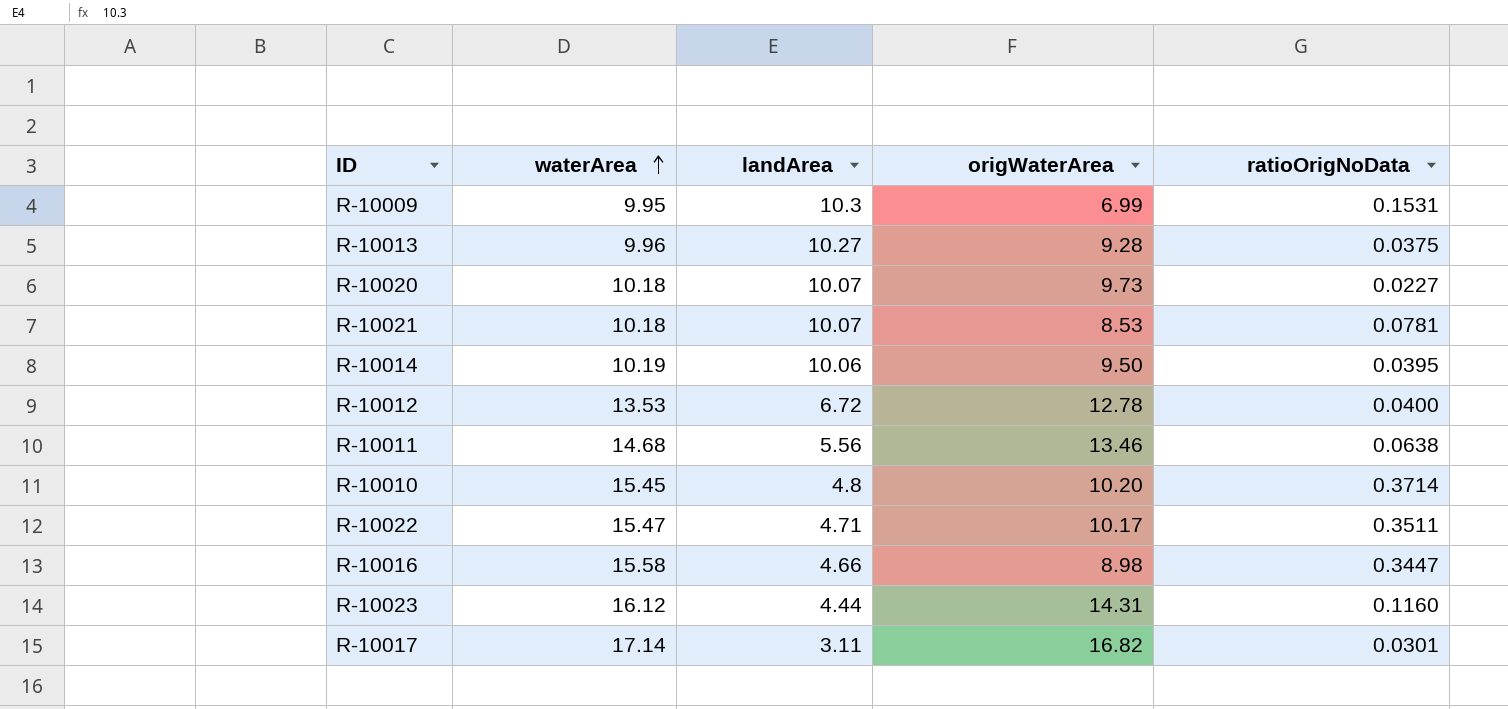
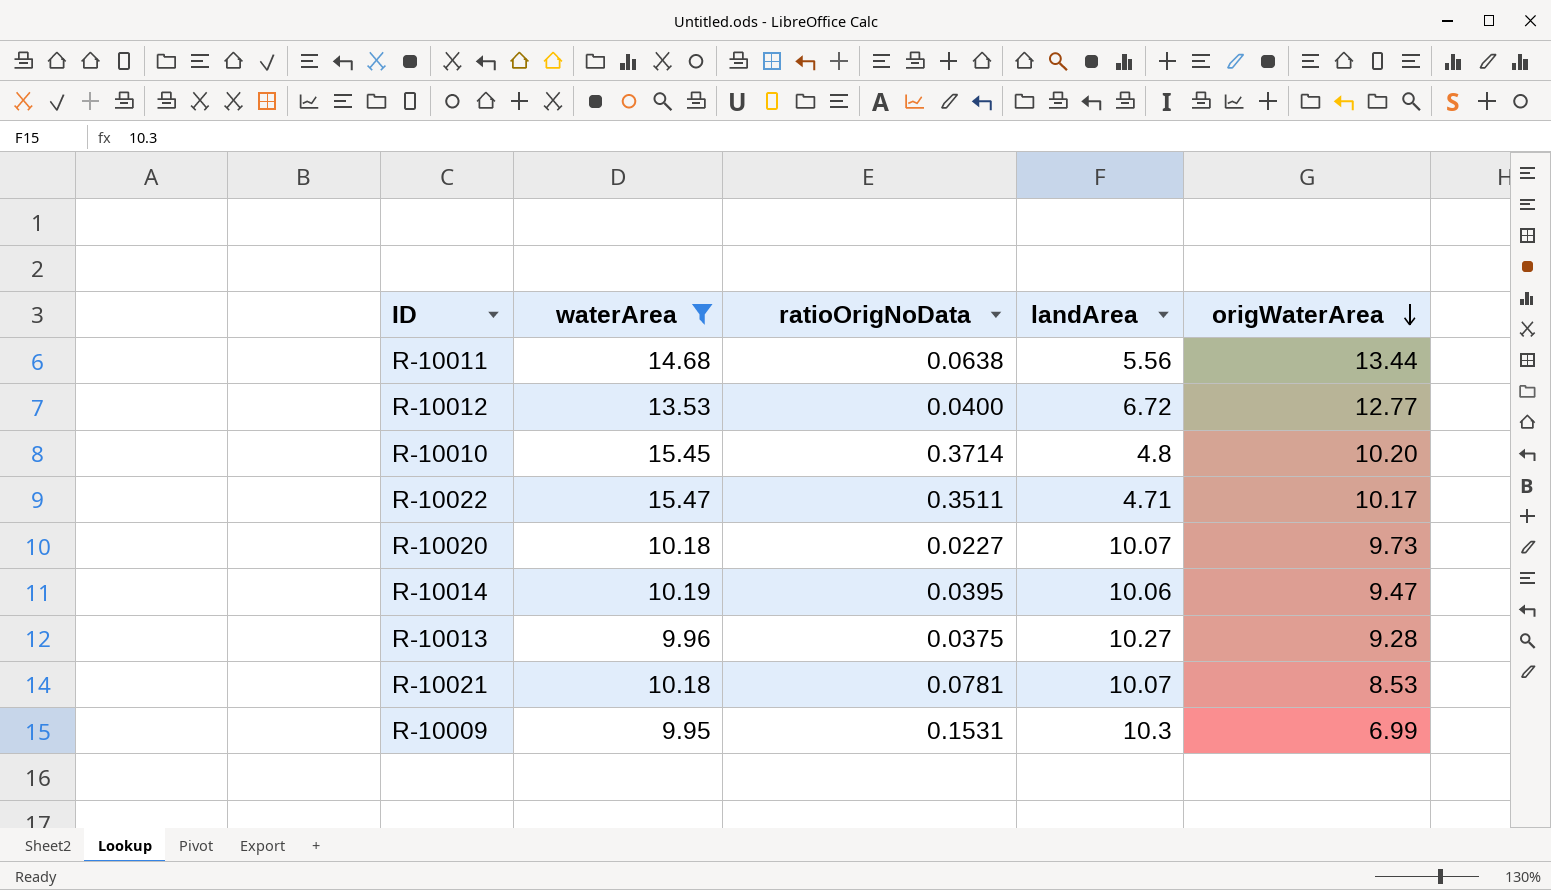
filter: none -> waterArea <= 15.47
row order: waterArea ascending -> origWaterArea descending
column ratioOrigNoData | position: 5 -> 3
R-10011 | origWaterArea: 13.46 -> 13.44
R-10012 | origWaterArea: 12.78 -> 12.77
R-10014 | origWaterArea: 9.50 -> 9.47

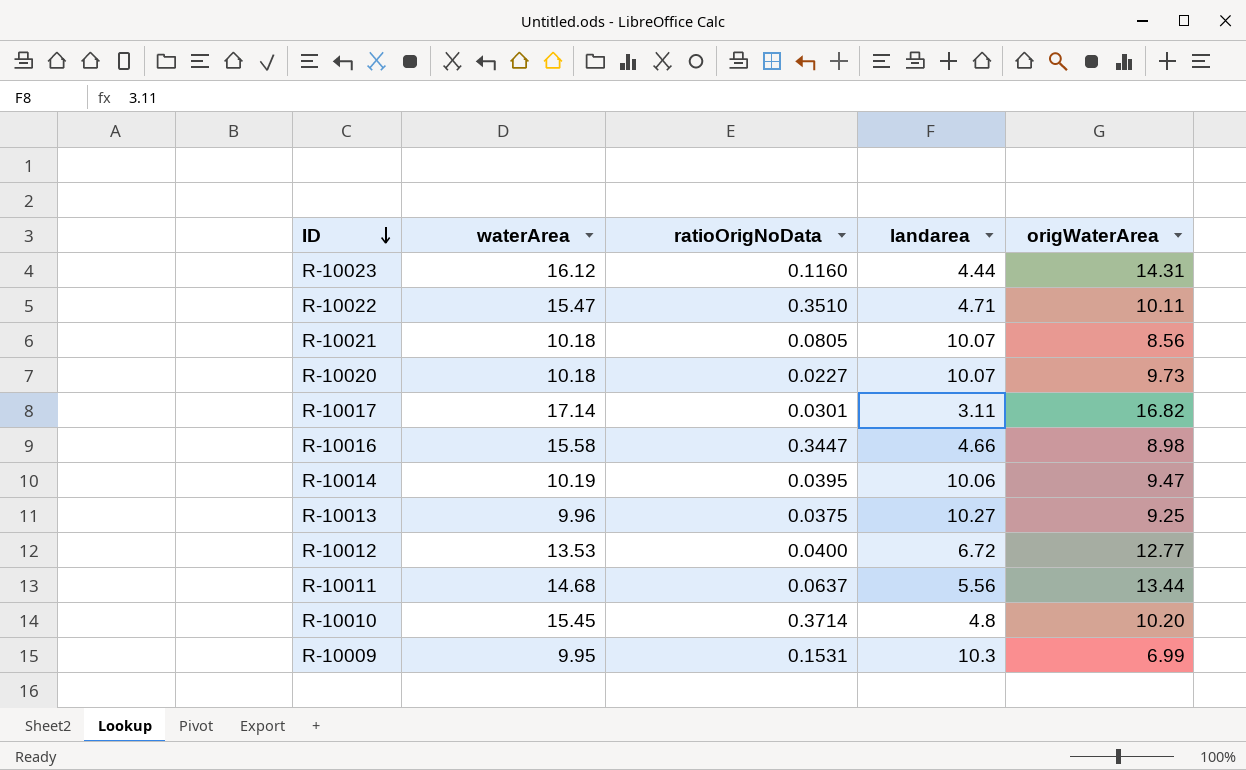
filter: waterArea <= 15.47 -> none
row order: origWaterArea descending -> ID descending
column name: landArea -> landarea
R-10022 | ratioOrigNoData: 0.3511 -> 0.3510
R-10022 | origWaterArea: 10.17 -> 10.11
R-10021 | ratioOrigNoData: 0.0781 -> 0.0805
R-10021 | origWaterArea: 8.53 -> 8.56
R-10013 | origWaterArea: 9.28 -> 9.25
R-10011 | ratioOrigNoData: 0.0638 -> 0.0637

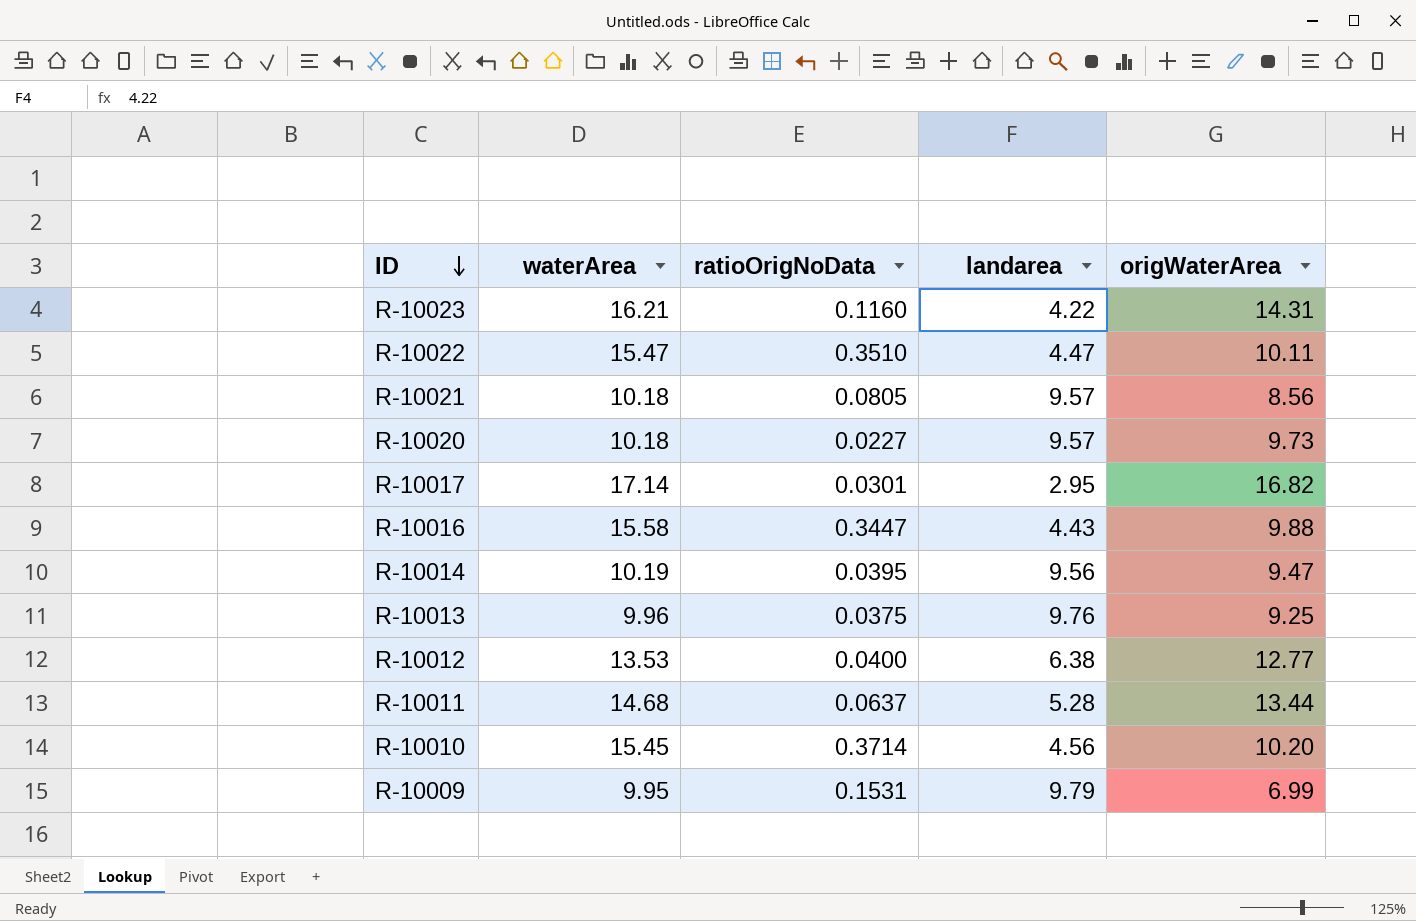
R-10023 | waterArea: 16.12 -> 16.21
R-10023 | landarea: 4.44 -> 4.22
R-10022 | landarea: 4.71 -> 4.47
R-10021 | landarea: 10.07 -> 9.57
R-10020 | landarea: 10.07 -> 9.57
R-10017 | landarea: 3.11 -> 2.95
R-10016 | landarea: 4.66 -> 4.43
R-10016 | origWaterArea: 8.98 -> 9.88
R-10014 | landarea: 10.06 -> 9.56
R-10013 | landarea: 10.27 -> 9.76
R-10012 | landarea: 6.72 -> 6.38
R-10011 | landarea: 5.56 -> 5.28
R-10010 | landarea: 4.8 -> 4.56
R-10009 | landarea: 10.3 -> 9.79

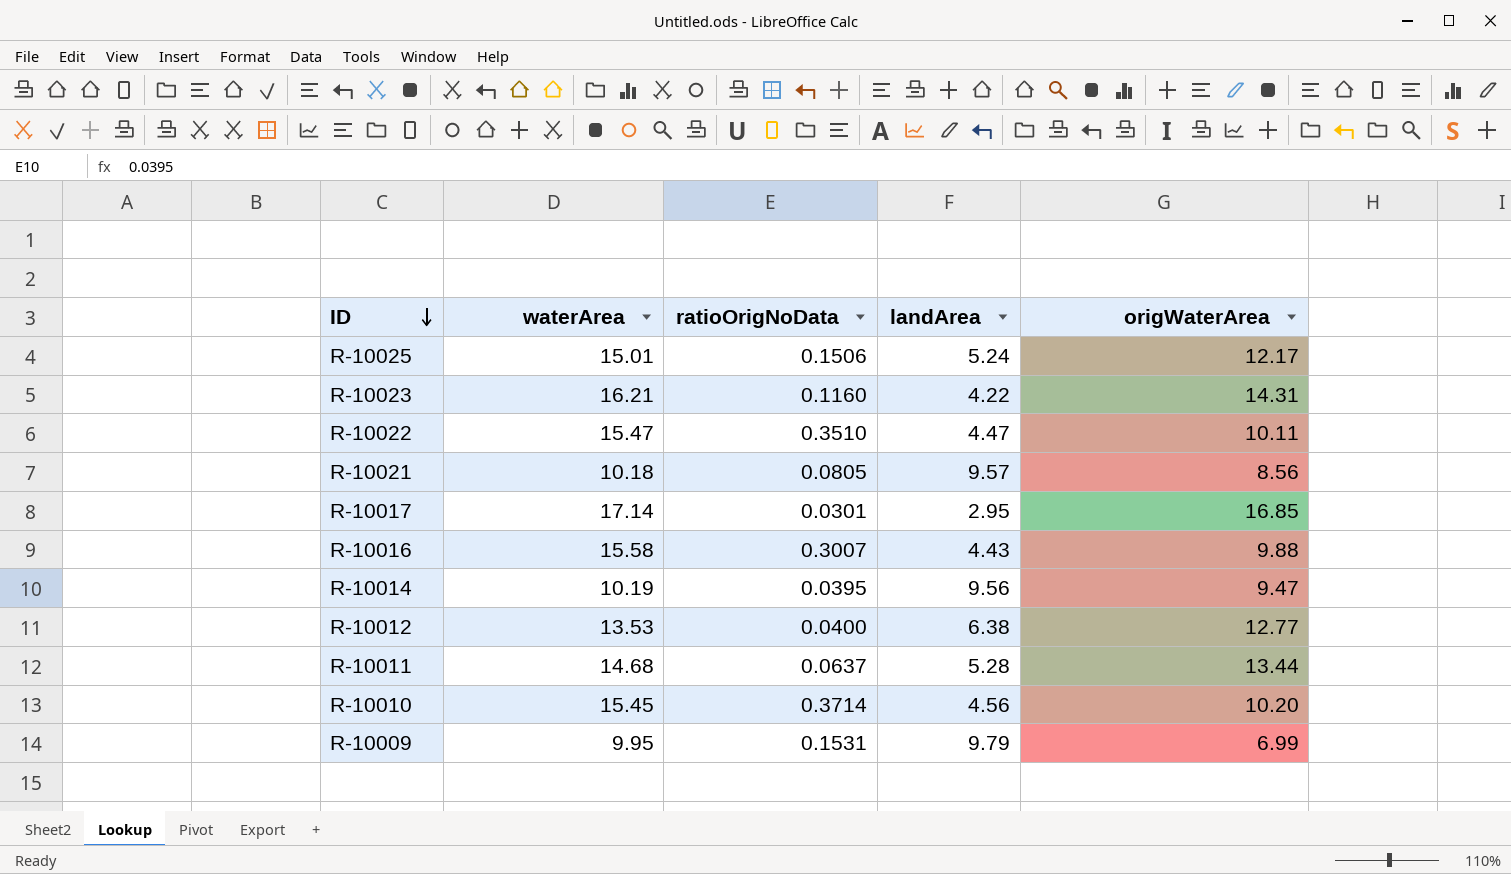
column name: landarea -> landArea
row R-10020: 10.18 | 0.0227 | 9.57 | 9.73 -> none
row R-10013: 9.96 | 0.0375 | 9.76 | 9.25 -> none
row R-10025: none -> 15.01 | 0.1506 | 5.24 | 12.17
R-10017 | origWaterArea: 16.82 -> 16.85
R-10016 | ratioOrigNoData: 0.3447 -> 0.3007

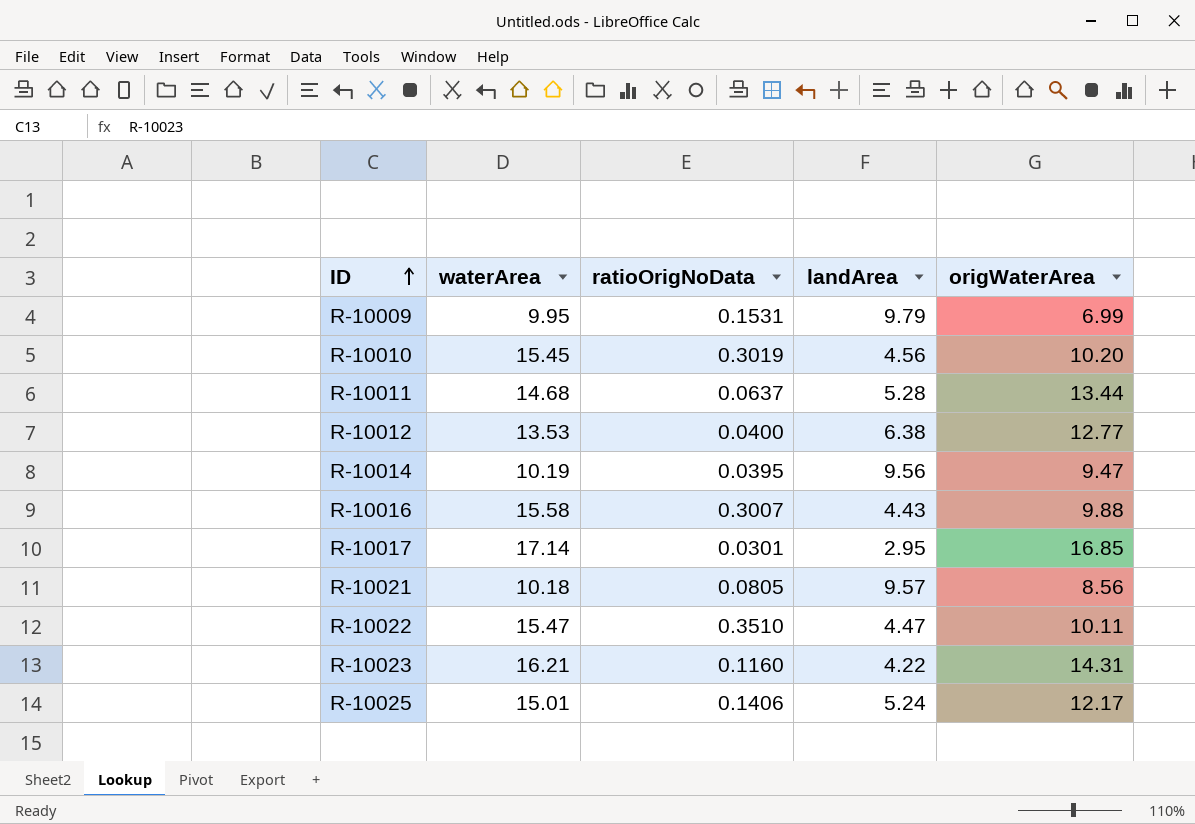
row order: ID descending -> ID ascending
R-10010 | ratioOrigNoData: 0.3714 -> 0.3019
R-10025 | ratioOrigNoData: 0.1506 -> 0.1406

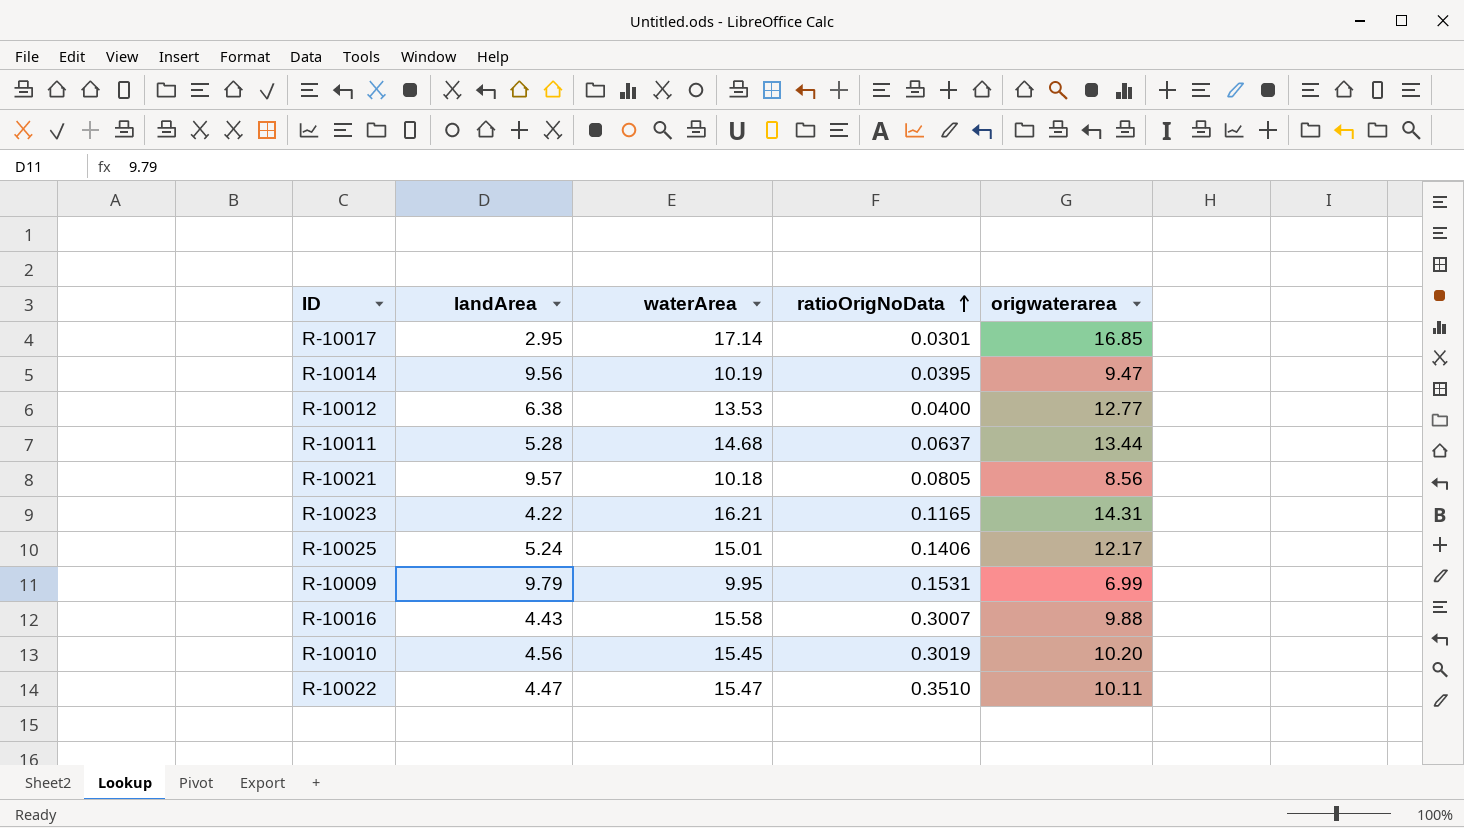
row order: ID ascending -> ratioOrigNoData ascending
column landArea | position: 4 -> 2
column name: origWaterArea -> origwaterarea
R-10023 | ratioOrigNoData: 0.1160 -> 0.1165

